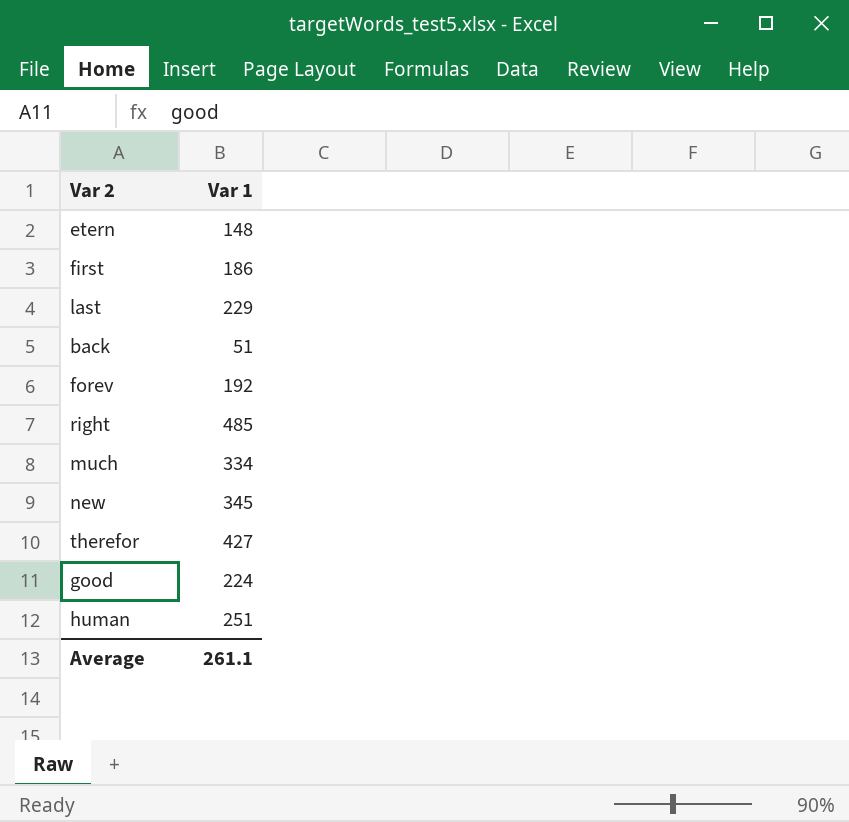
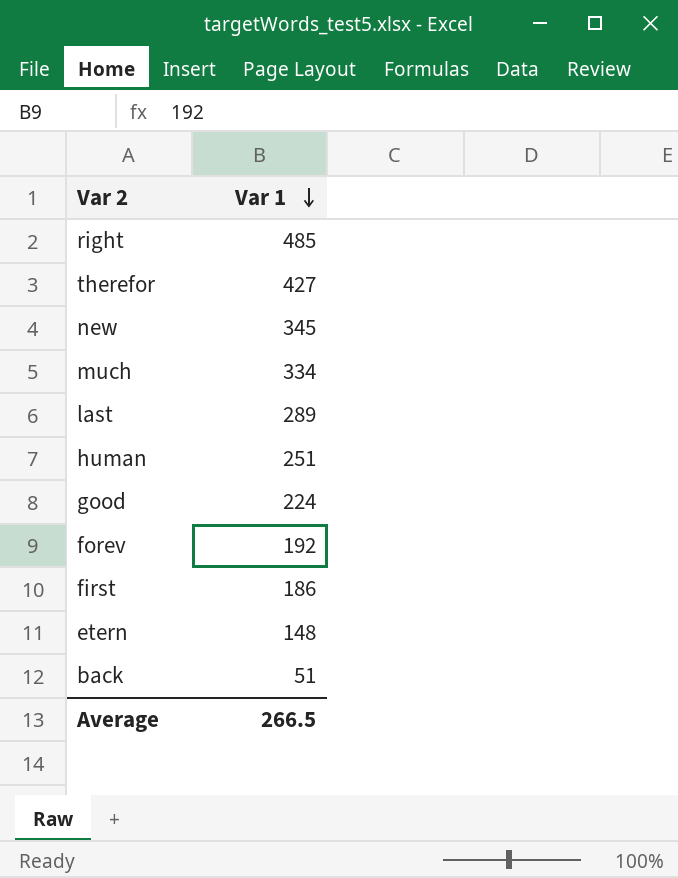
row order: none -> Var 1 descending
last | Var 1: 229 -> 289
Average | Var 1: 261.1 -> 266.5

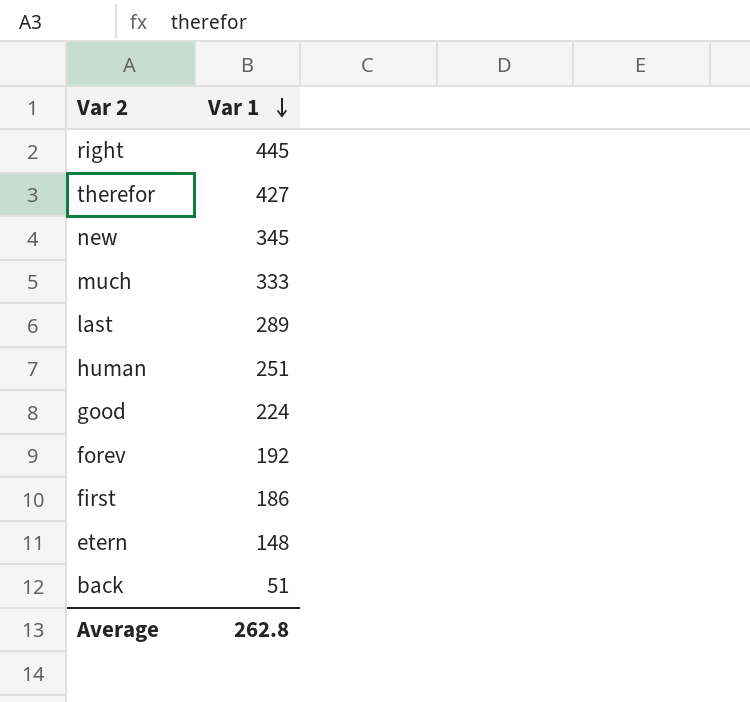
right | Var 1: 485 -> 445
much | Var 1: 334 -> 333
Average | Var 1: 266.5 -> 262.8

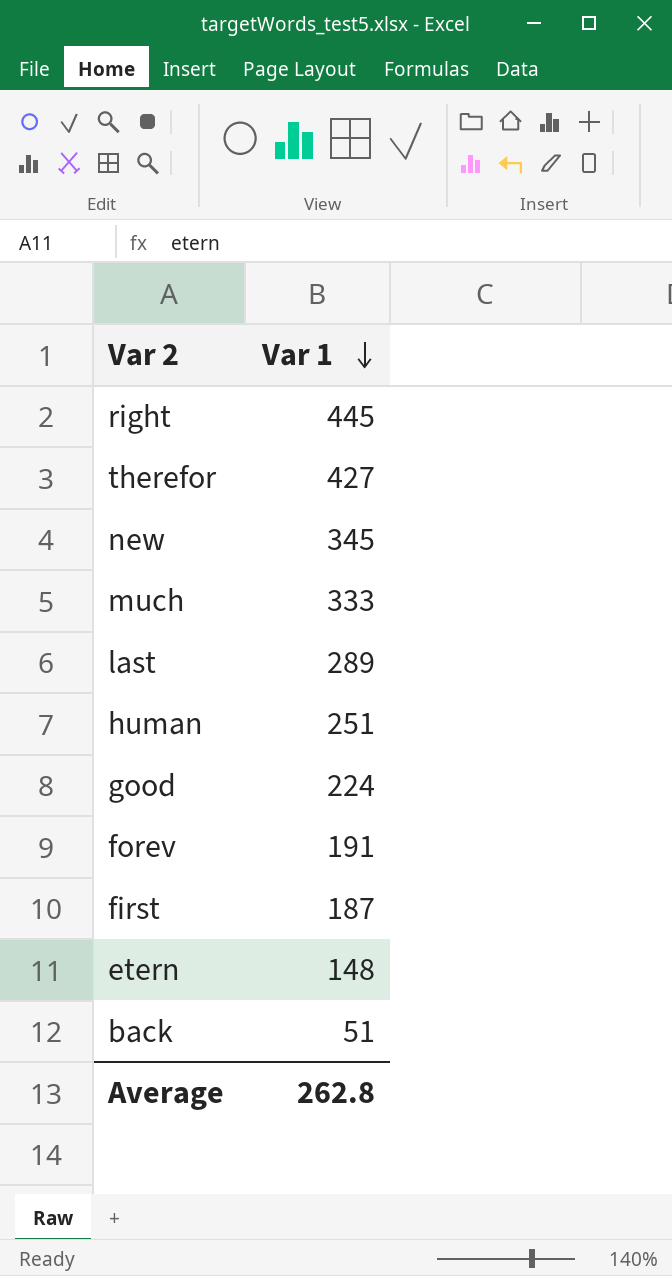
forev | Var 1: 192 -> 191
first | Var 1: 186 -> 187

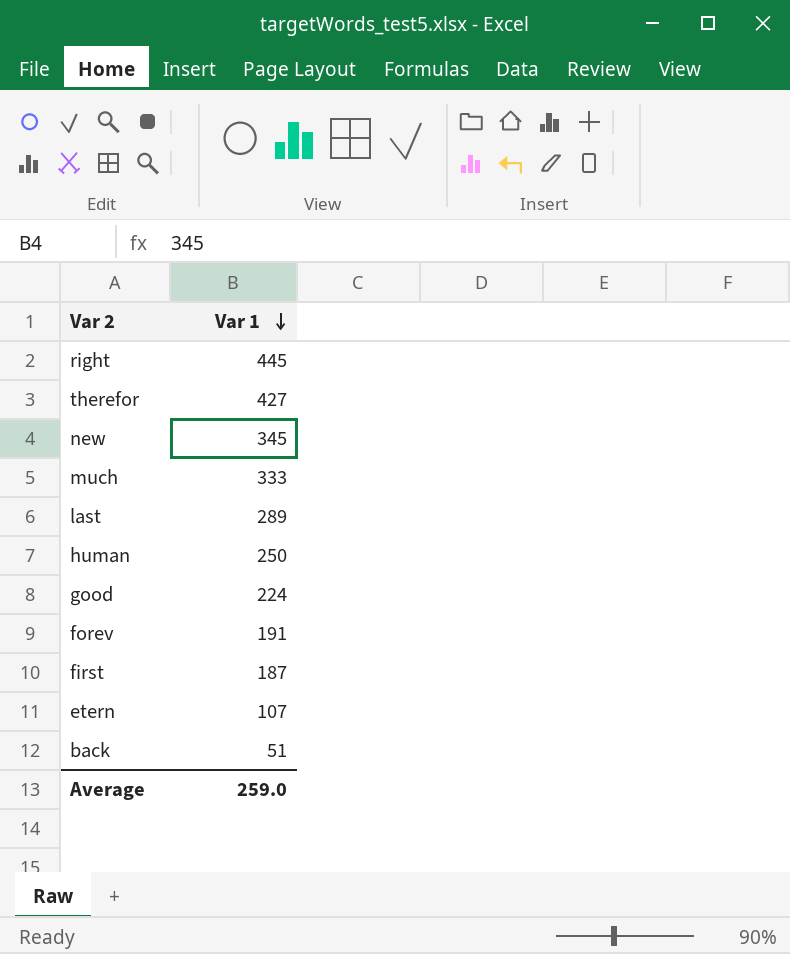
human | Var 1: 251 -> 250
etern | Var 1: 148 -> 107
Average | Var 1: 262.8 -> 259.0

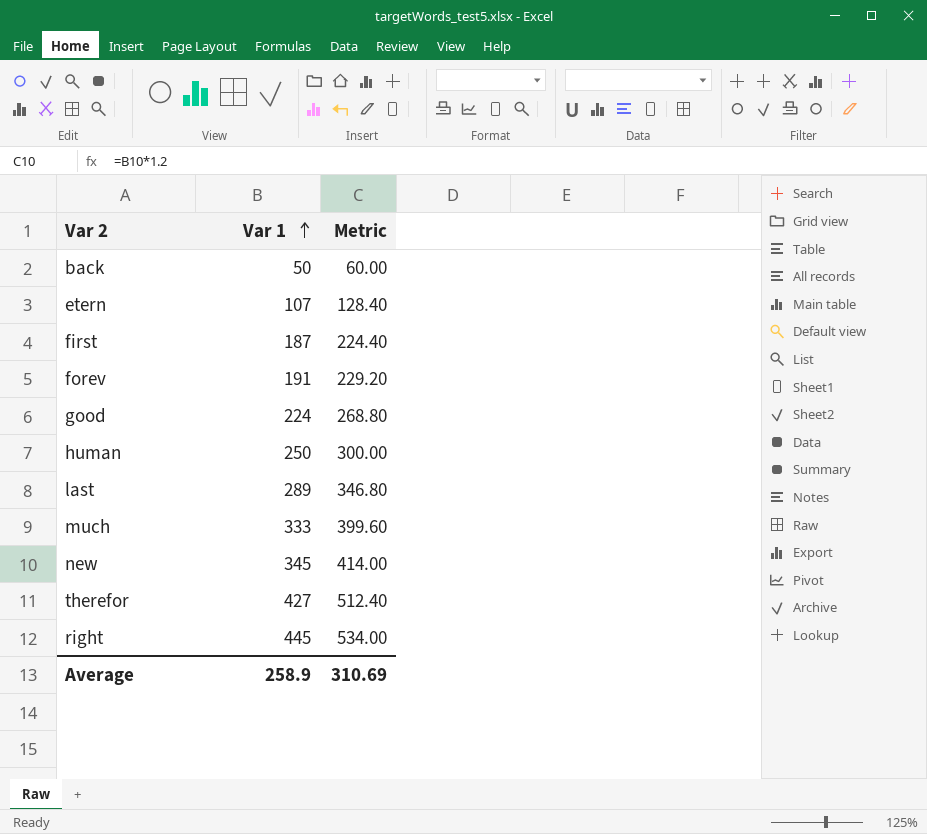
row order: Var 1 descending -> Var 1 ascending
column Metric | formula: none -> [Var 1] * 1.2
back | Var 1: 51 -> 50
Average | Var 1: 259.0 -> 258.9

